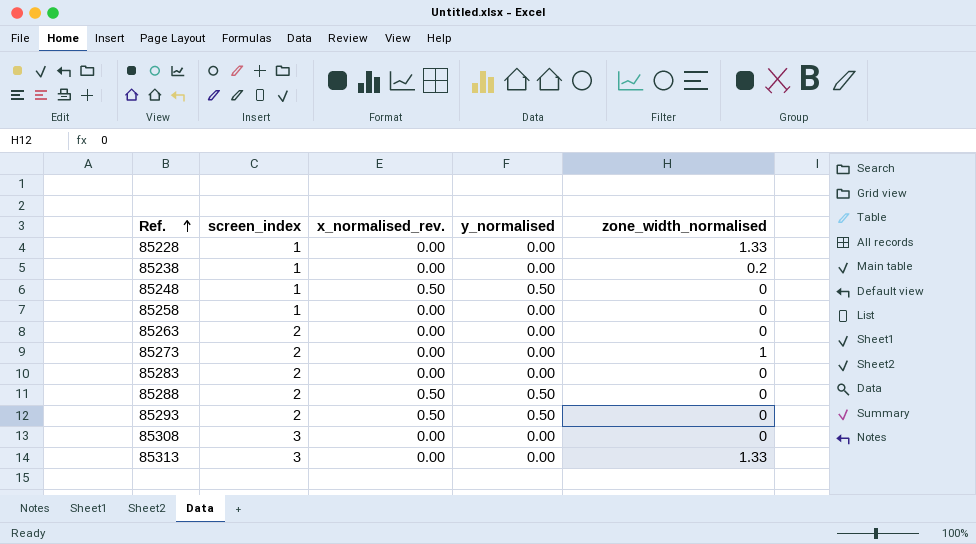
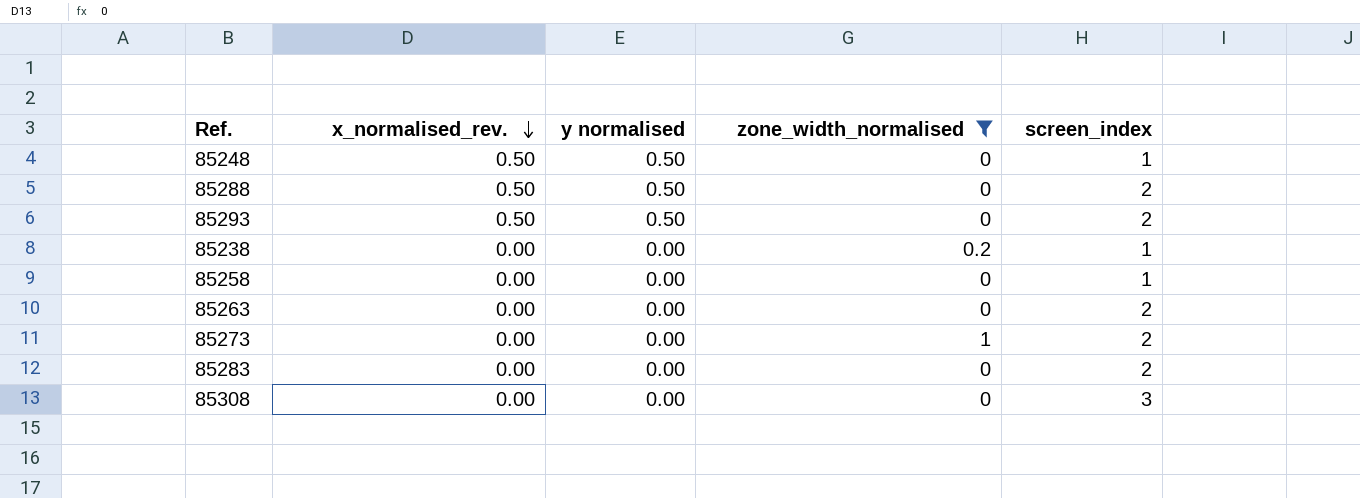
filter: none -> zone_width_normalised != 1.33
row order: Ref. ascending -> x_normalised_rev. descending
column name: y_normalised -> y normalised
column screen_index | position: 2 -> 5

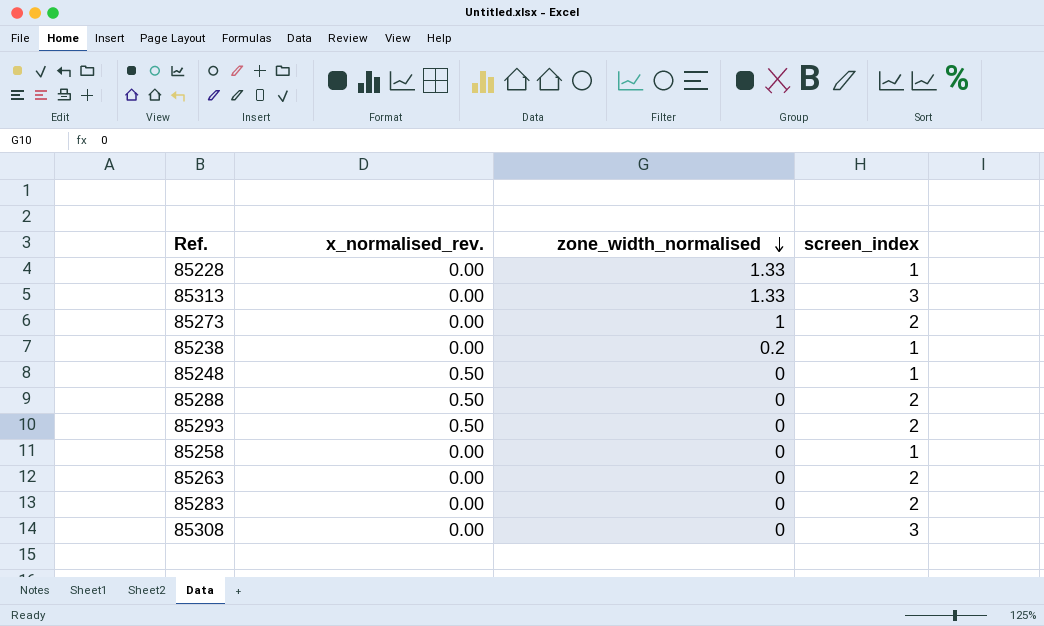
filter: zone_width_normalised != 1.33 -> none
row order: x_normalised_rev. descending -> zone_width_normalised descending
column y normalised | position: 3 -> none

